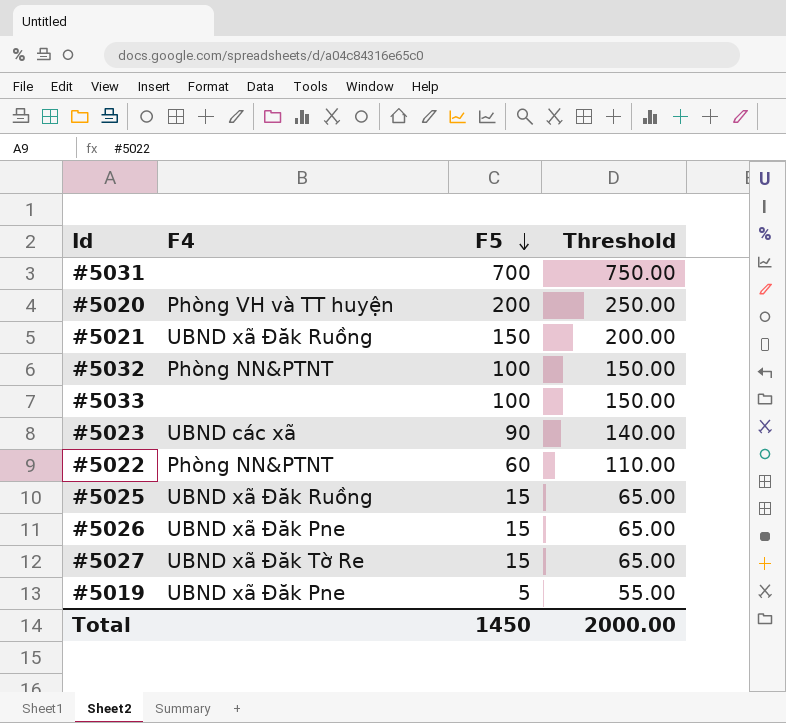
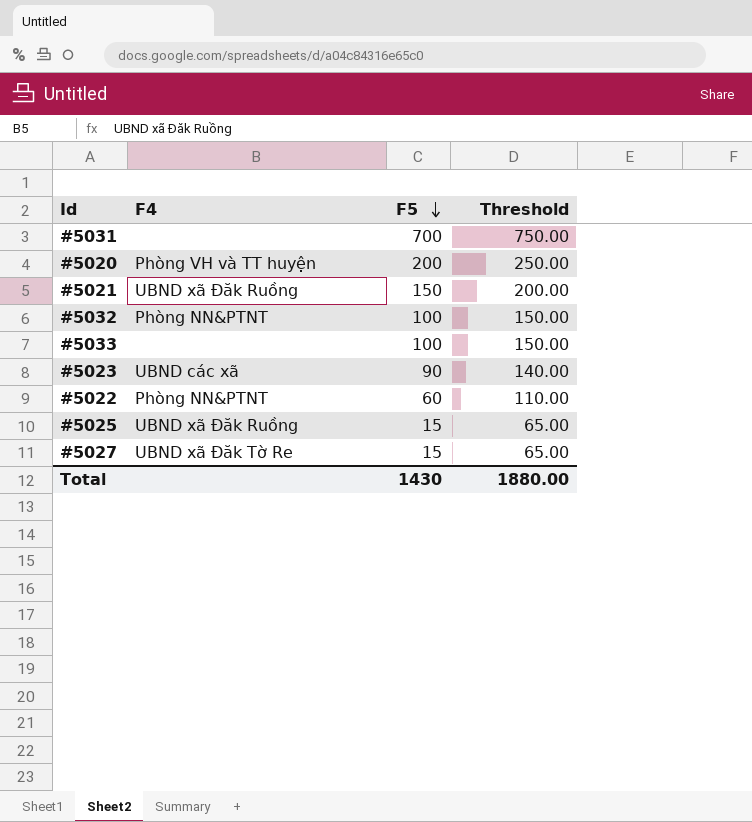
row #5026: UBND xã Đăk Pne | 15 | 65.00 -> none
row #5019: UBND xã Đăk Pne | 5 | 55.00 -> none
Total | F5: 1450 -> 1430
Total | Threshold: 2000.00 -> 1880.00

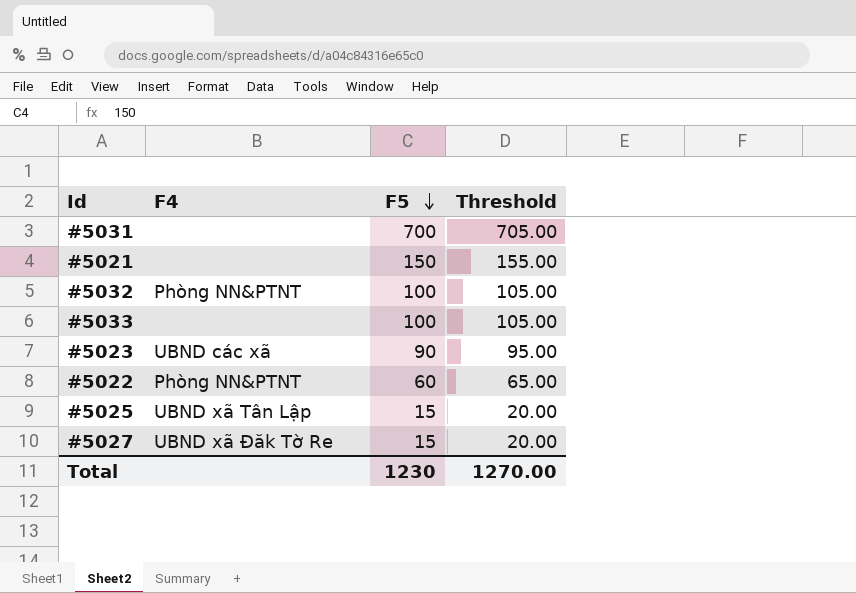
column Threshold | formula: [F5] + 50 -> [F5] + 5
row #5020: Phòng VH và TT huyện | 200 | 250.00 -> none
#5021 | F4: UBND xã Đăk Ruồng -> none
#5025 | F4: UBND xã Đăk Ruồng -> UBND xã Tân Lập
Total | F5: 1430 -> 1230
Total | Threshold: 1880.00 -> 1270.00

